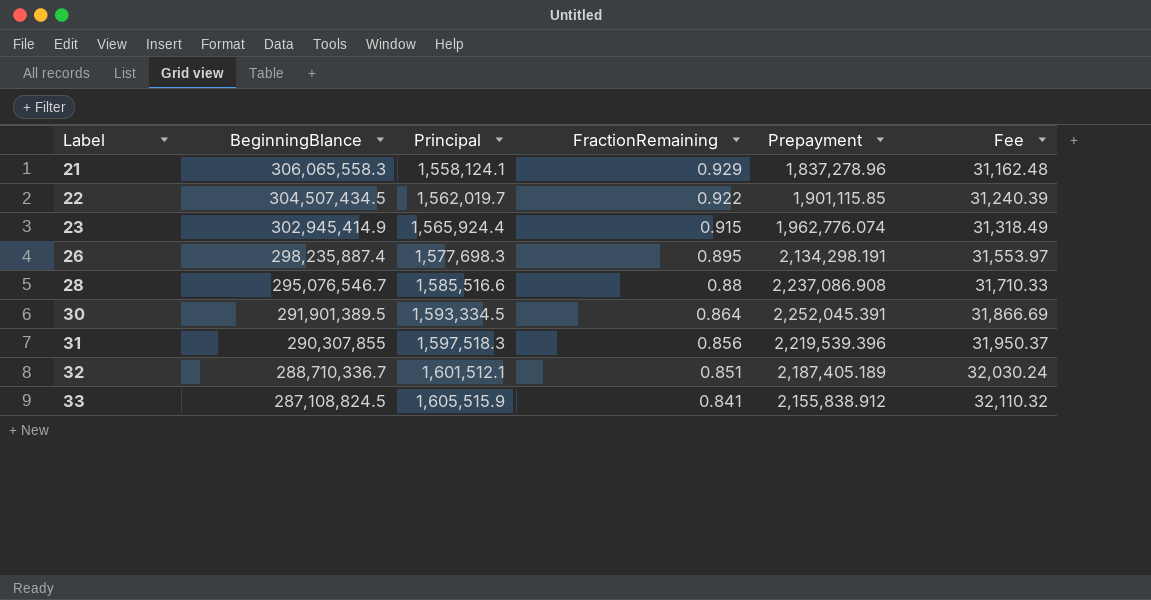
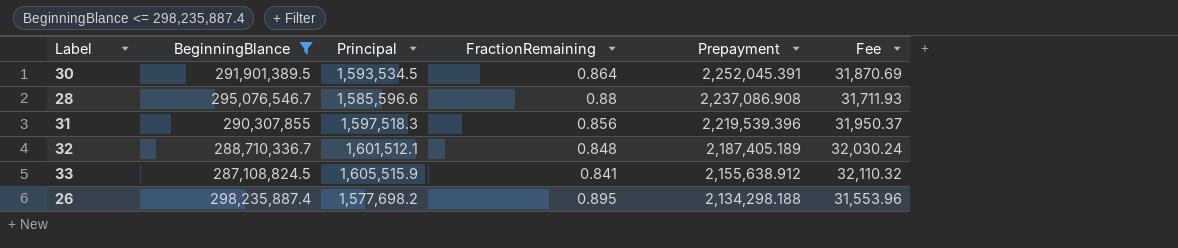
filter: none -> BeginningBlance <= 298,235,887.4
row order: Label ascending -> Prepayment descending
30 | Principal: 1,593,334.5 -> 1,593,534.5
30 | Fee: 31,866.69 -> 31,870.69
28 | Principal: 1,585,516.6 -> 1,585,596.6
28 | Fee: 31,710.33 -> 31,711.93
32 | FractionRemaining: 0.851 -> 0.848
33 | Prepayment: 2,155,838.912 -> 2,155,638.912
26 | Principal: 1,577,698.3 -> 1,577,698.2
26 | Prepayment: 2,134,298.191 -> 2,134,298.188
26 | Fee: 31,553.97 -> 31,553.96

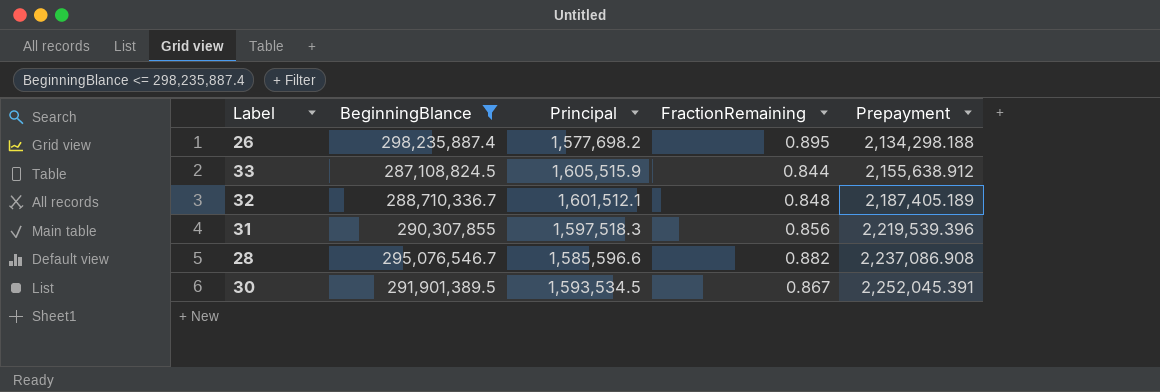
row order: Prepayment descending -> Prepayment ascending
column Fee | formula: [Principal] * 0.02 -> none
33 | FractionRemaining: 0.841 -> 0.844
28 | FractionRemaining: 0.88 -> 0.882
30 | FractionRemaining: 0.864 -> 0.867

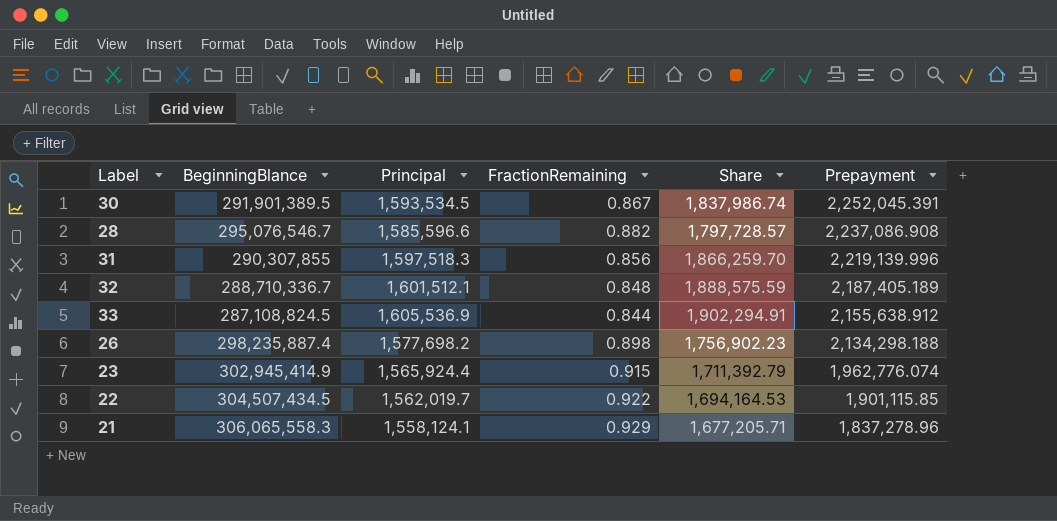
filter: BeginningBlance <= 298,235,887.4 -> none
row order: Prepayment ascending -> Prepayment descending
column Share | formula: none -> [Principal] / [FractionRemaining]
31 | Prepayment: 2,219,539.396 -> 2,219,139.996
33 | Principal: 1,605,515.9 -> 1,605,536.9
26 | FractionRemaining: 0.895 -> 0.898

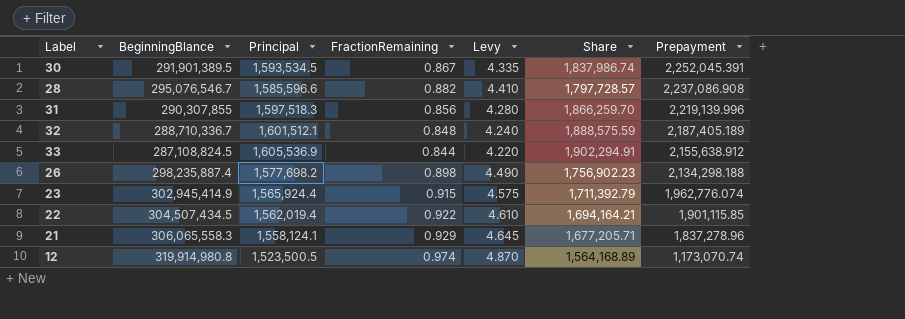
column Levy | formula: none -> [FractionRemaining] * 5
22 | Principal: 1,562,019.7 -> 1,562,019.4
22 | Share: 1,694,164.53 -> 1,694,164.21
row 12: none -> 319,914,980.8 | 1,523,500.5 | 0.974 | 4.870 | 1,564,168.89 | 1,173,070.74

